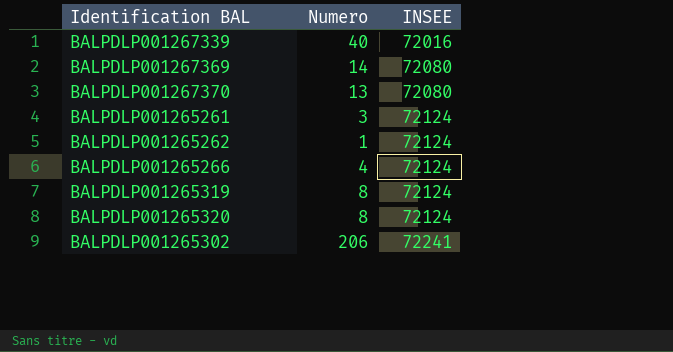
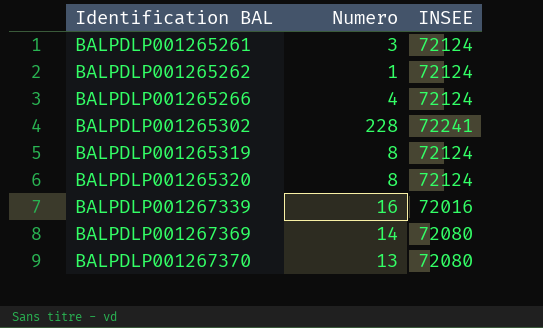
row order: INSEE ascending -> Identification BAL ascending
BALPDLP001265302 | Numero: 206 -> 228
BALPDLP001267339 | Numero: 40 -> 16

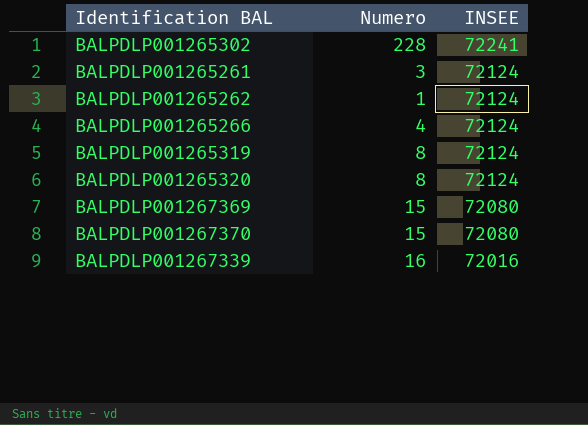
row order: Identification BAL ascending -> INSEE descending
BALPDLP001267369 | Numero: 14 -> 15
BALPDLP001267370 | Numero: 13 -> 15

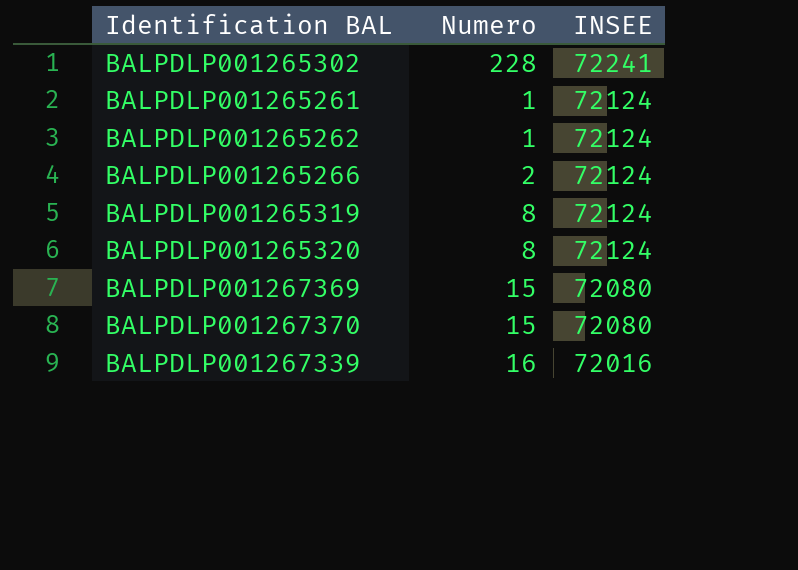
BALPDLP001265261 | Numero: 3 -> 1
BALPDLP001265266 | Numero: 4 -> 2

